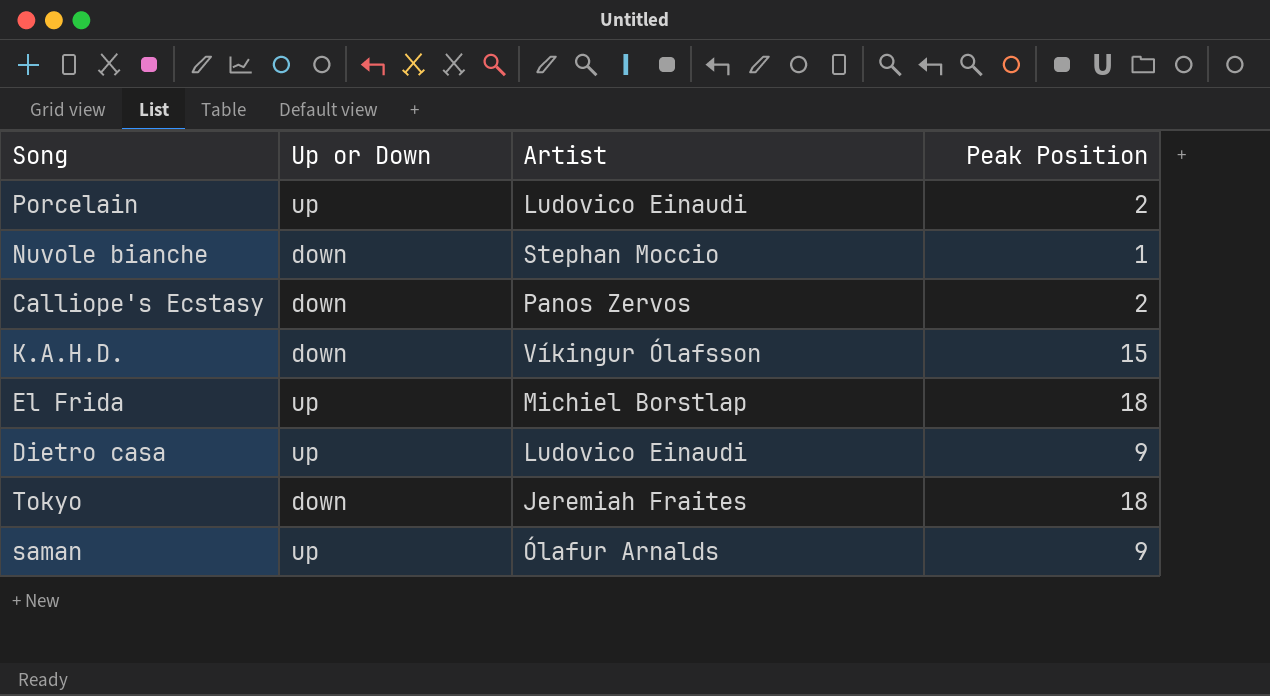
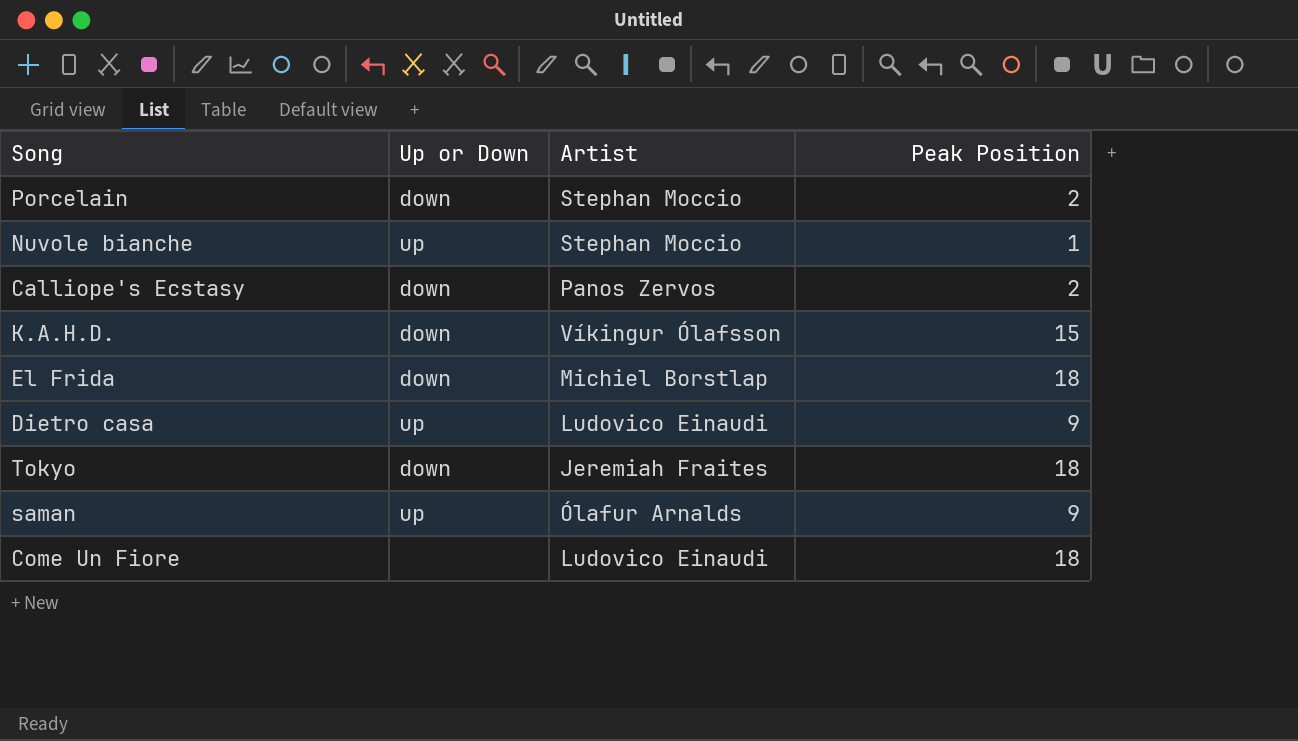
Porcelain | Up or Down: up -> down
Porcelain | Artist: Ludovico Einaudi -> Stephan Moccio
Nuvole bianche | Up or Down: down -> up
El Frida | Up or Down: up -> down
row Come Un Fiore: none -> none | Ludovico Einaudi | 18

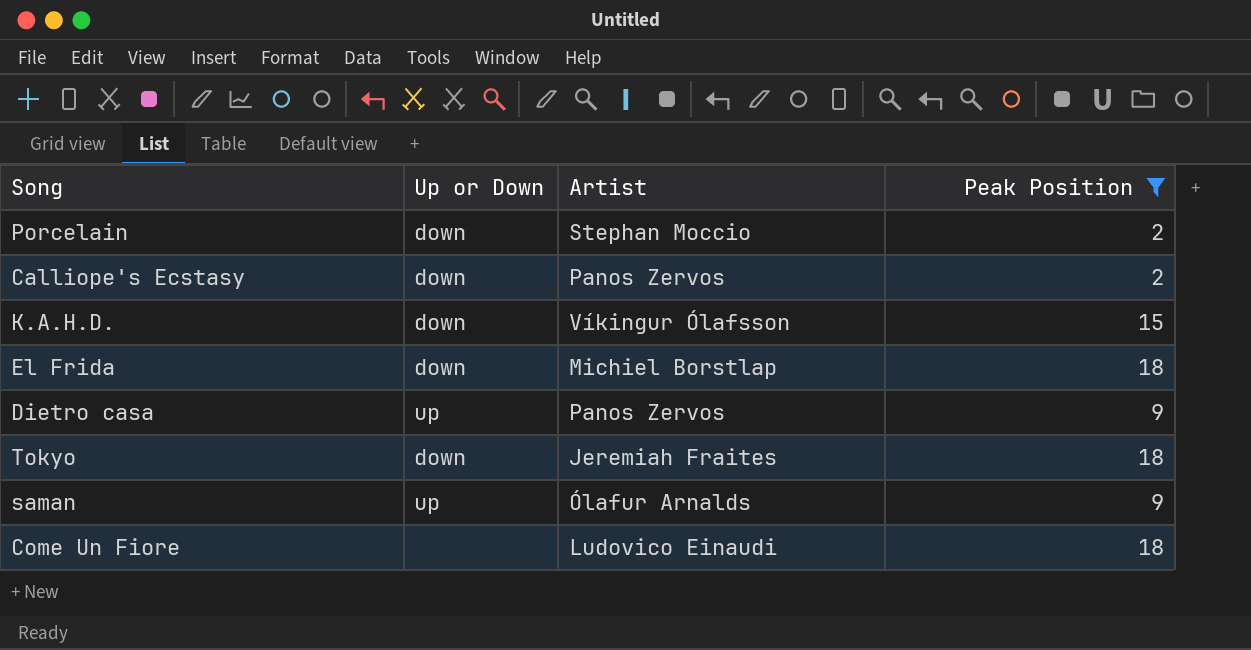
filter: none -> Peak Position != 1
Dietro casa | Artist: Ludovico Einaudi -> Panos Zervos

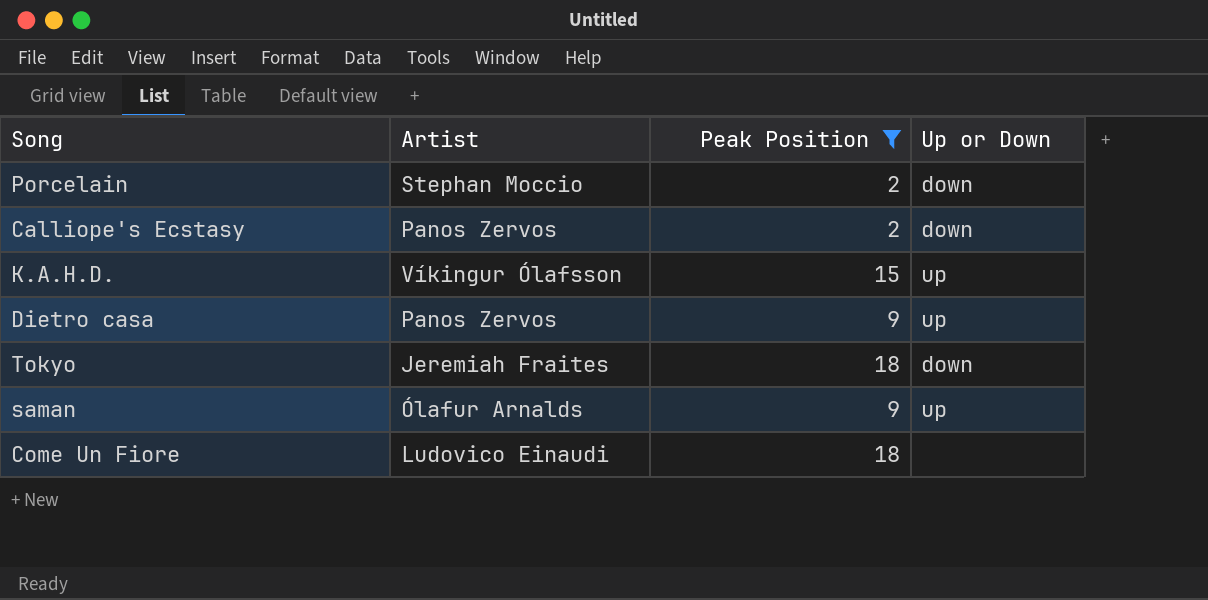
column Up or Down | position: 2 -> 4
row El Frida: down | Michiel Borstlap | 18 -> none
K.A.H.D. | Up or Down: down -> up

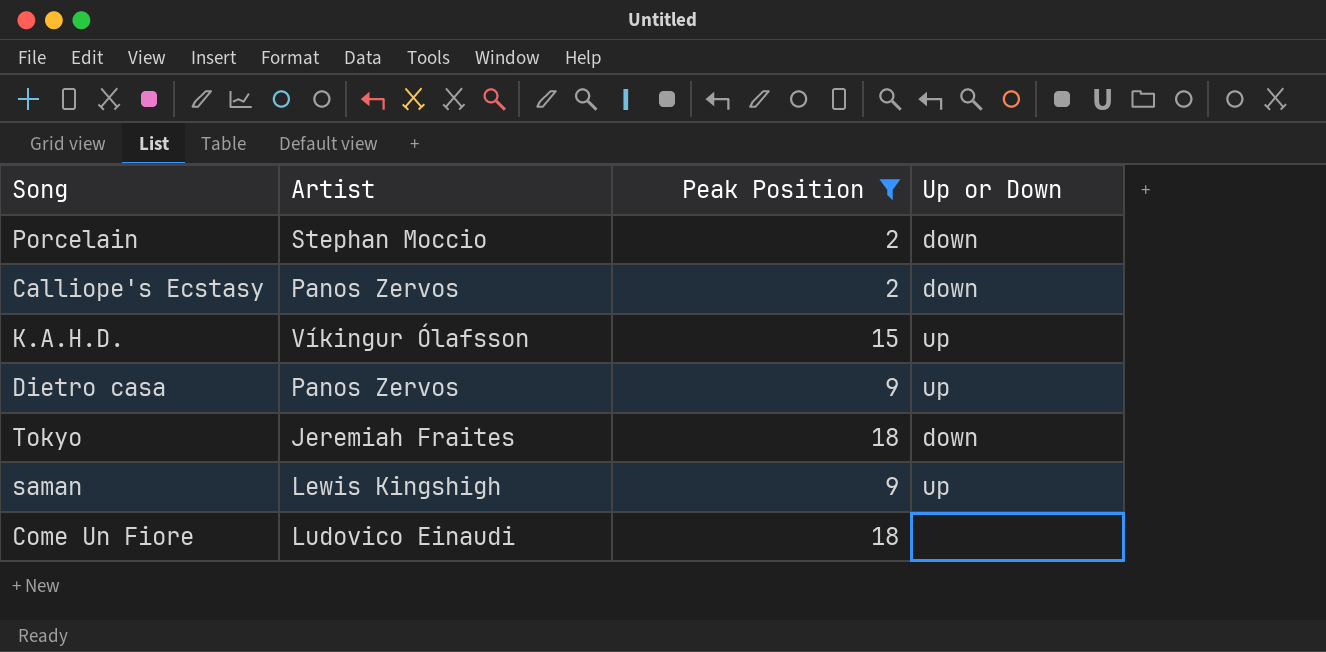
saman | Artist: Ólafur Arnalds -> Lewis Kingshigh

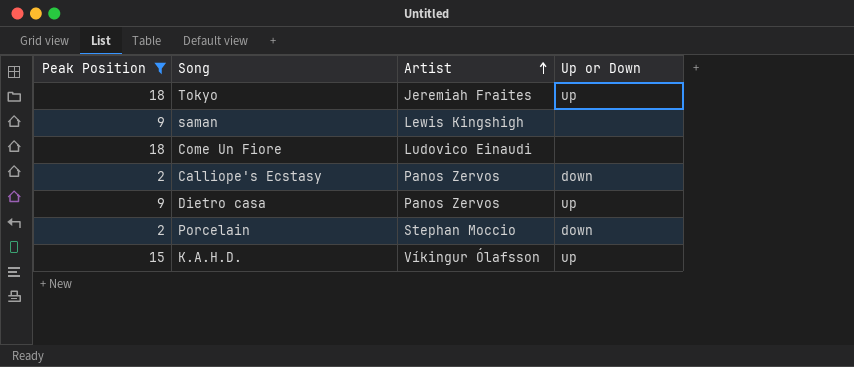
row order: none -> Artist ascending
column Peak Position | position: 3 -> 1
Tokyo | Up or Down: down -> up
saman | Up or Down: up -> none

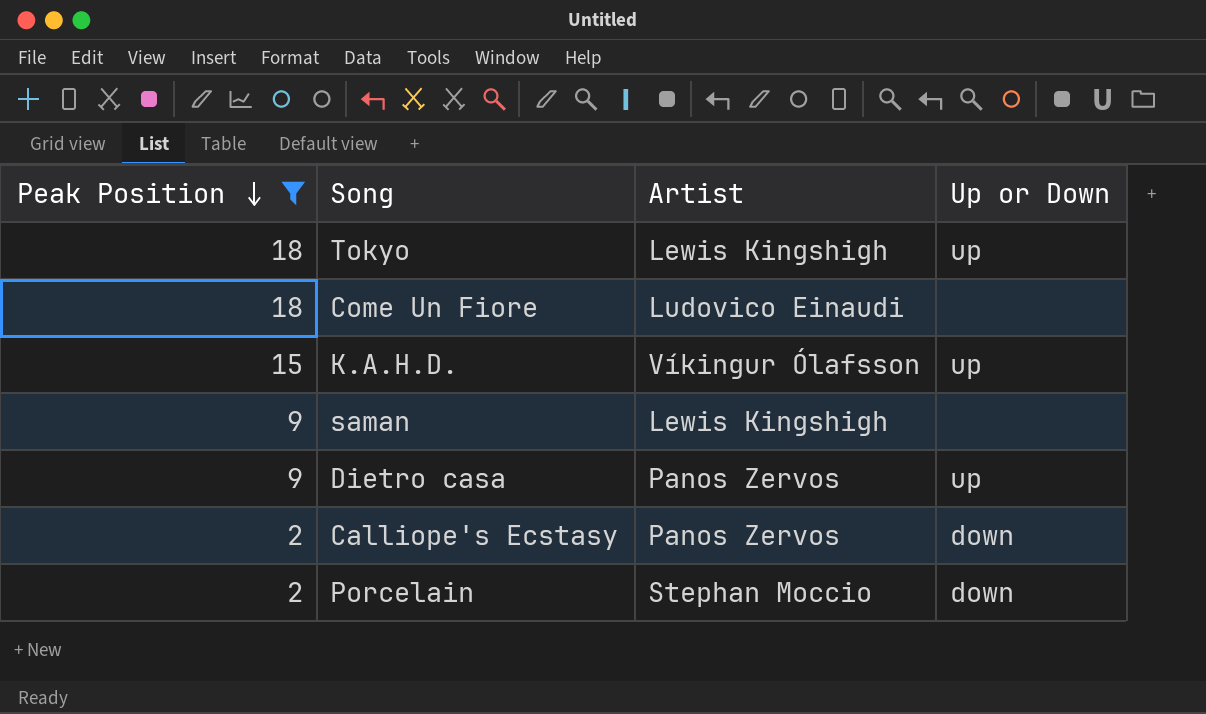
row order: Artist ascending -> Peak Position descending
Tokyo | Artist: Jeremiah Fraites -> Lewis Kingshigh

